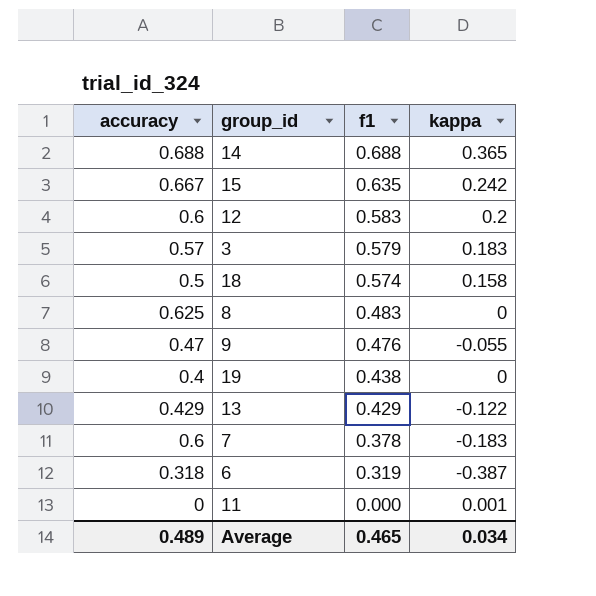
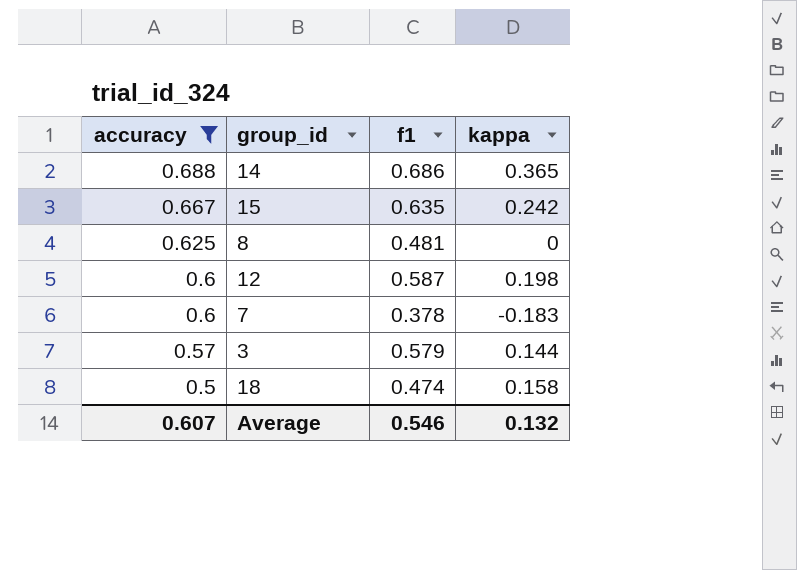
filter: none -> accuracy >= 0.5
row order: f1 descending -> accuracy descending
14 | f1: 0.688 -> 0.686
8 | f1: 0.483 -> 0.481
12 | f1: 0.583 -> 0.587
12 | kappa: 0.2 -> 0.198
3 | kappa: 0.183 -> 0.144
18 | f1: 0.574 -> 0.474
Average | accuracy: 0.489 -> 0.607
Average | f1: 0.465 -> 0.546
Average | kappa: 0.034 -> 0.132

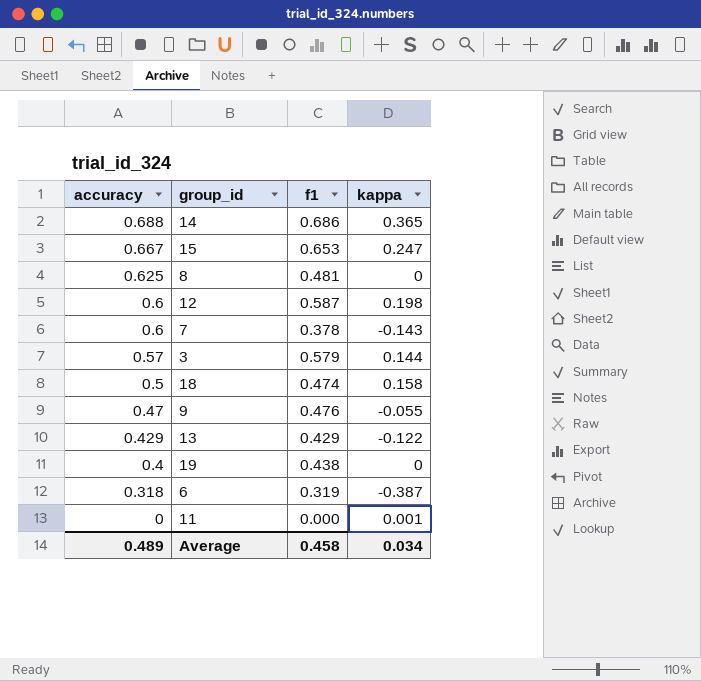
filter: accuracy >= 0.5 -> none
15 | f1: 0.635 -> 0.653
15 | kappa: 0.242 -> 0.247
7 | kappa: -0.183 -> -0.143
Average | accuracy: 0.607 -> 0.489
Average | f1: 0.546 -> 0.458
Average | kappa: 0.132 -> 0.034

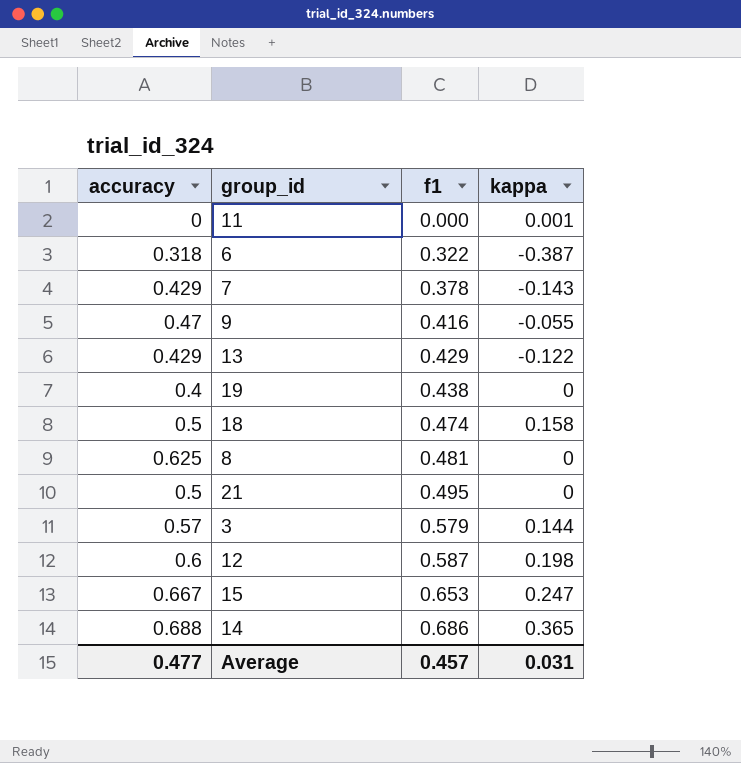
row order: accuracy descending -> f1 ascending
6 | f1: 0.319 -> 0.322
7 | accuracy: 0.6 -> 0.429
9 | f1: 0.476 -> 0.416
row 21: none -> 0.5 | 0.495 | 0
Average | accuracy: 0.489 -> 0.477
Average | f1: 0.458 -> 0.457
Average | kappa: 0.034 -> 0.031

